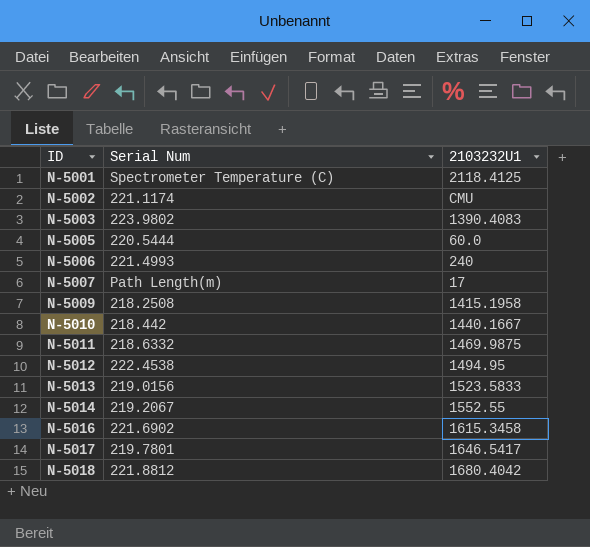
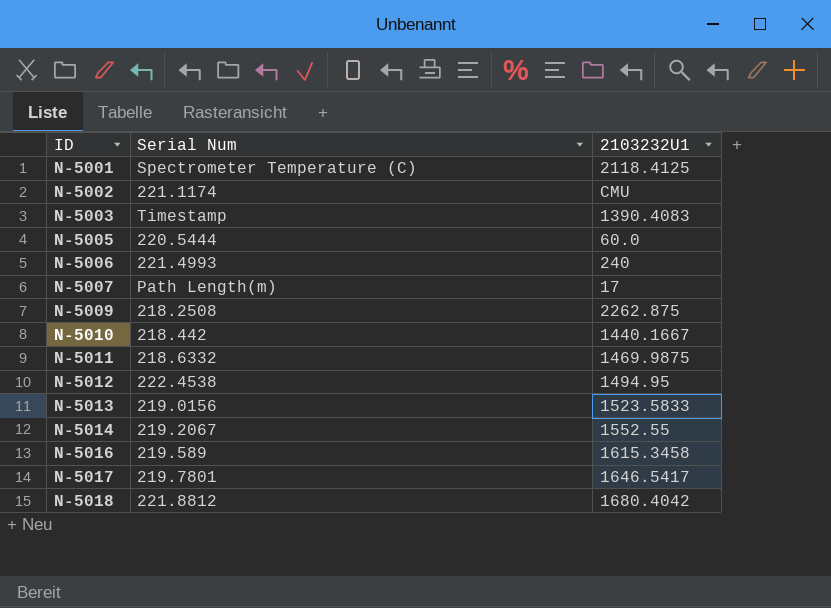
N-5003 | Serial Num: 223.9802 -> Timestamp
N-5009 | 2103232U1: 1415.1958 -> 2262.875
N-5016 | Serial Num: 221.6902 -> 219.589

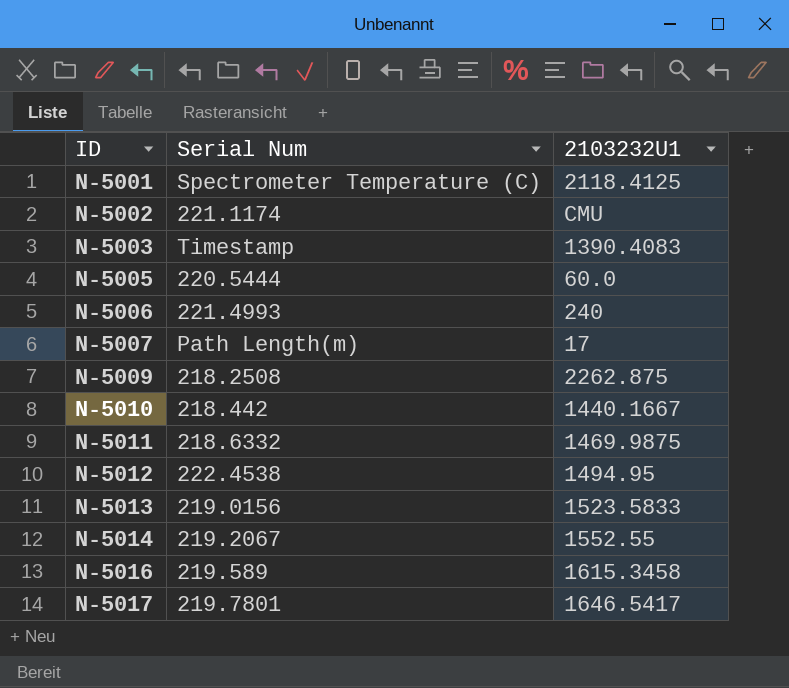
row N-5018: 221.8812 | 1680.4042 -> none

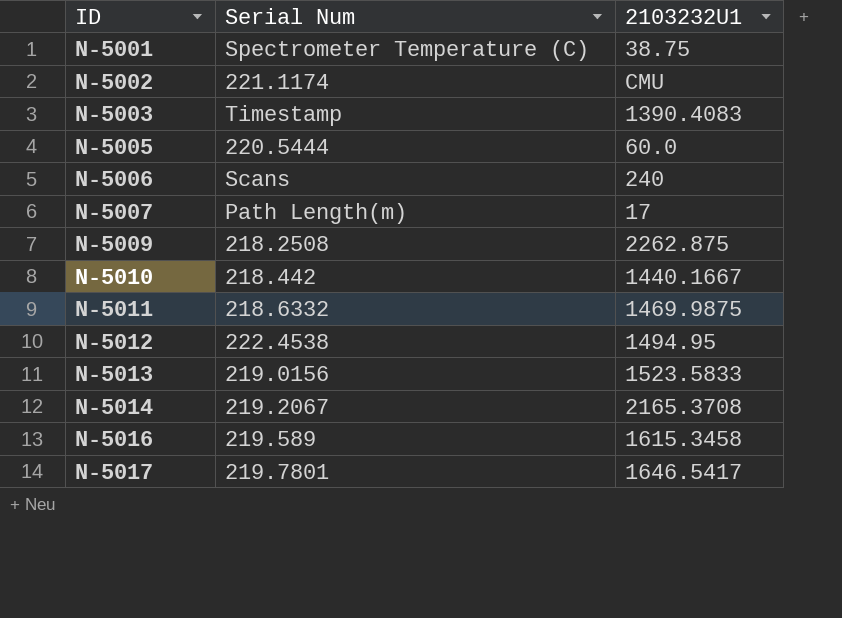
N-5001 | 2103232U1: 2118.4125 -> 38.75
N-5006 | Serial Num: 221.4993 -> Scans
N-5014 | 2103232U1: 1552.55 -> 2165.3708

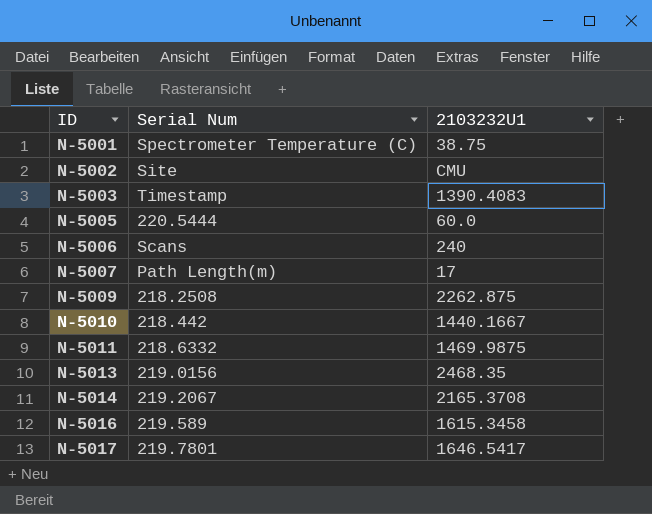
row N-5012: 222.4538 | 1494.95 -> none
N-5002 | Serial Num: 221.1174 -> Site
N-5013 | 2103232U1: 1523.5833 -> 2468.35

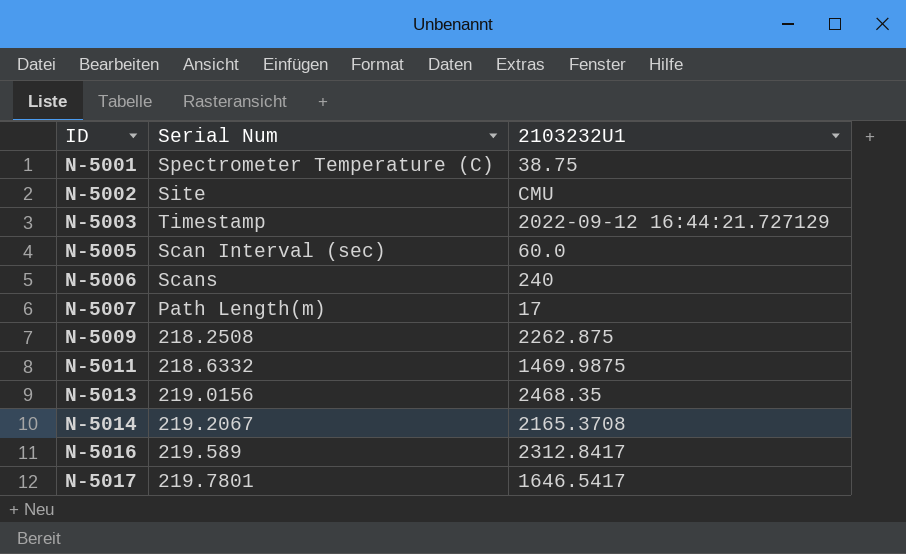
row N-5010: 218.442 | 1440.1667 -> none
N-5003 | 2103232U1: 1390.4083 -> 2022-09-12 16:44:21.727129
N-5005 | Serial Num: 220.5444 -> Scan Interval (sec)
N-5016 | 2103232U1: 1615.3458 -> 2312.8417

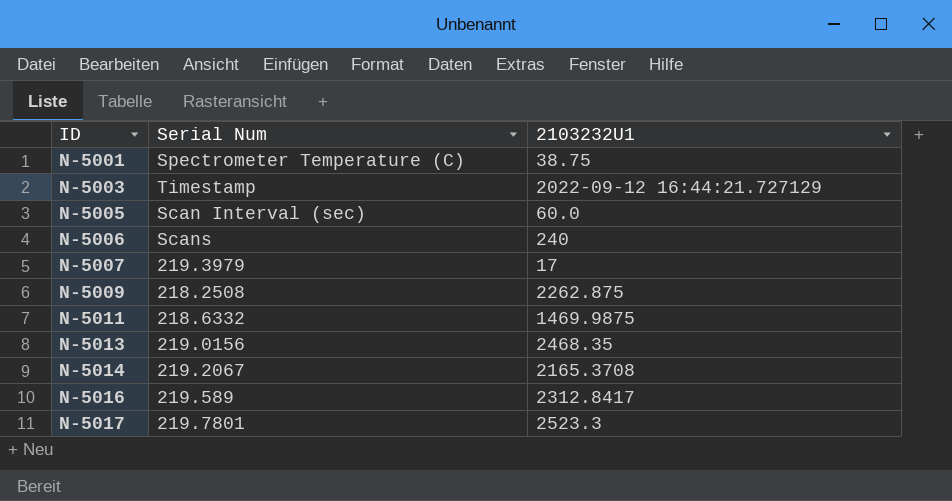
row N-5002: Site | CMU -> none
N-5007 | Serial Num: Path Length(m) -> 219.3979
N-5017 | 2103232U1: 1646.5417 -> 2523.3

